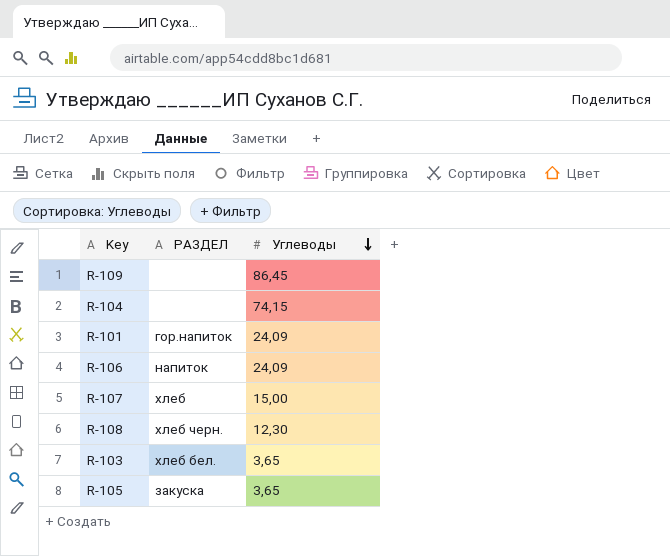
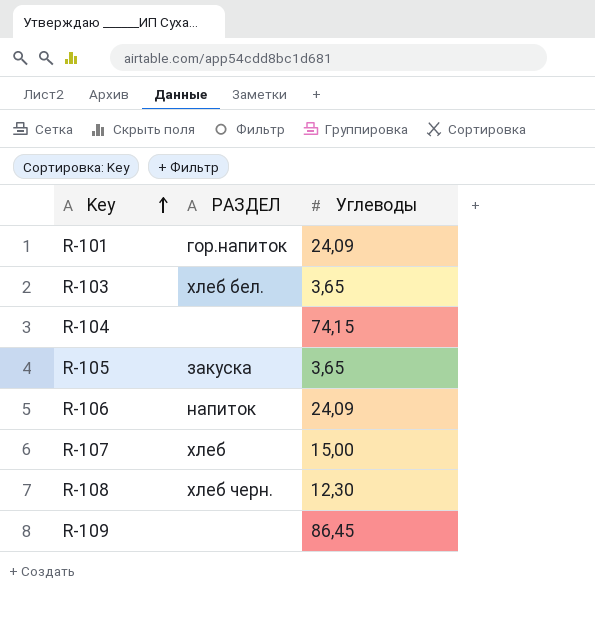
row order: Углеводы descending -> Key ascending

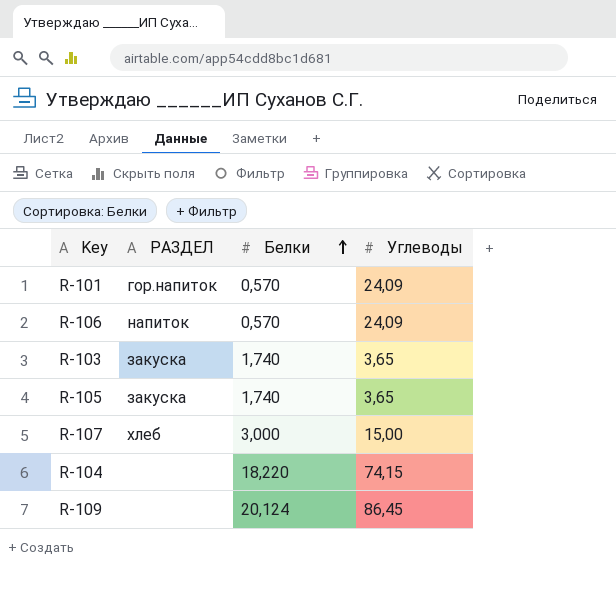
row order: Key ascending -> Белки ascending
column Белки | position: none -> 3
row R-108: хлеб черн. | 12,30 -> none
R-103 | РАЗДЕЛ: хлеб бел. -> закуска

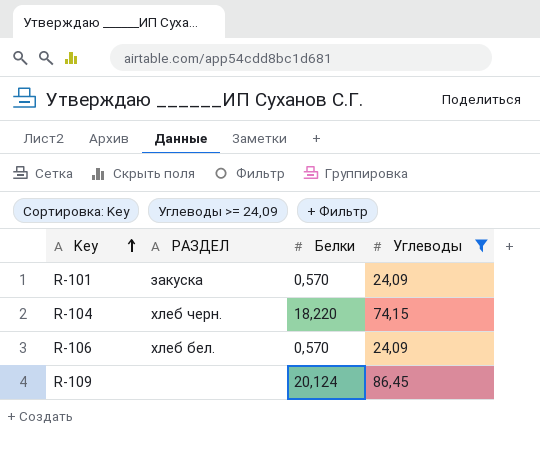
filter: none -> Углеводы >= 24,09
row order: Белки ascending -> Key ascending
R-101 | РАЗДЕЛ: гор.напиток -> закуска
R-104 | РАЗДЕЛ: none -> хлеб черн.
R-106 | РАЗДЕЛ: напиток -> хлеб бел.

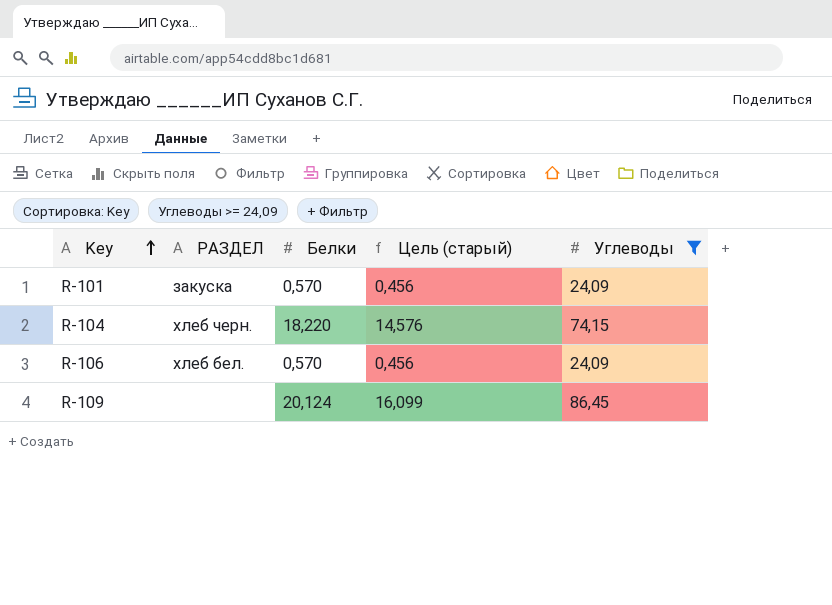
column Цель (старый) | formula: none -> [Белки] * 0,8

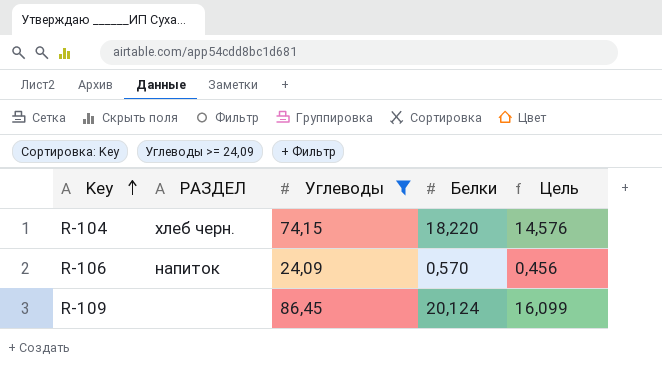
column Углеводы | position: 5 -> 3
column name: Цель (старый) -> Цель
row R-101: закуска | 0,570 | 0,456 | 24,09 -> none
R-106 | РАЗДЕЛ: хлеб бел. -> напиток

